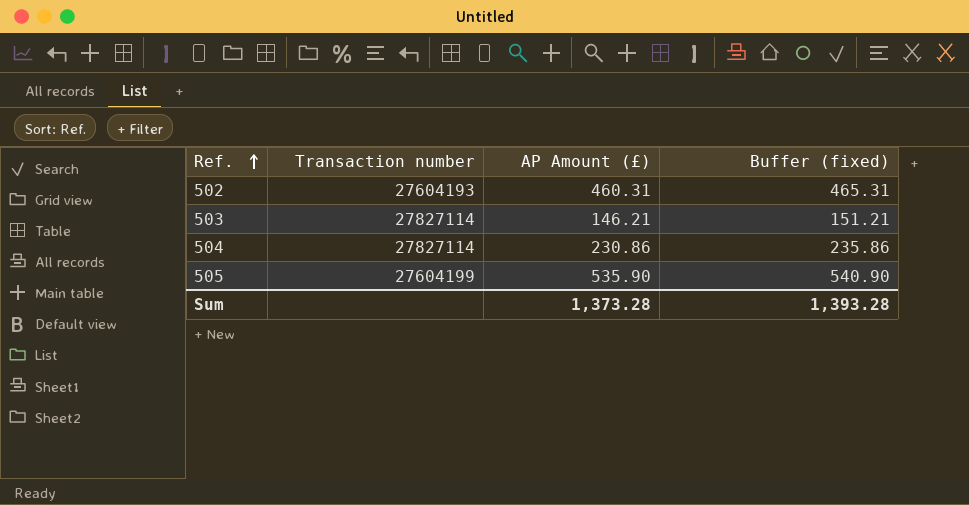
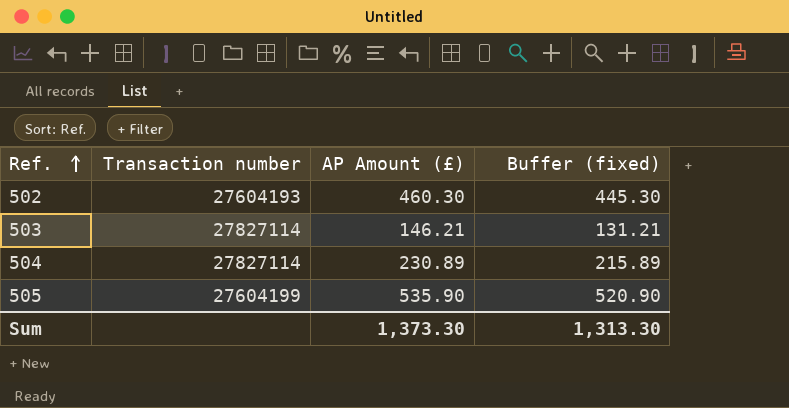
column Buffer (fixed) | formula: [AP Amount (£)] + 5 -> [AP Amount (£)] - 15
502 | AP Amount (£): 460.31 -> 460.30
504 | AP Amount (£): 230.86 -> 230.89
Sum | AP Amount (£): 1,373.28 -> 1,373.30
Sum | Buffer (fixed): 1,393.28 -> 1,313.30

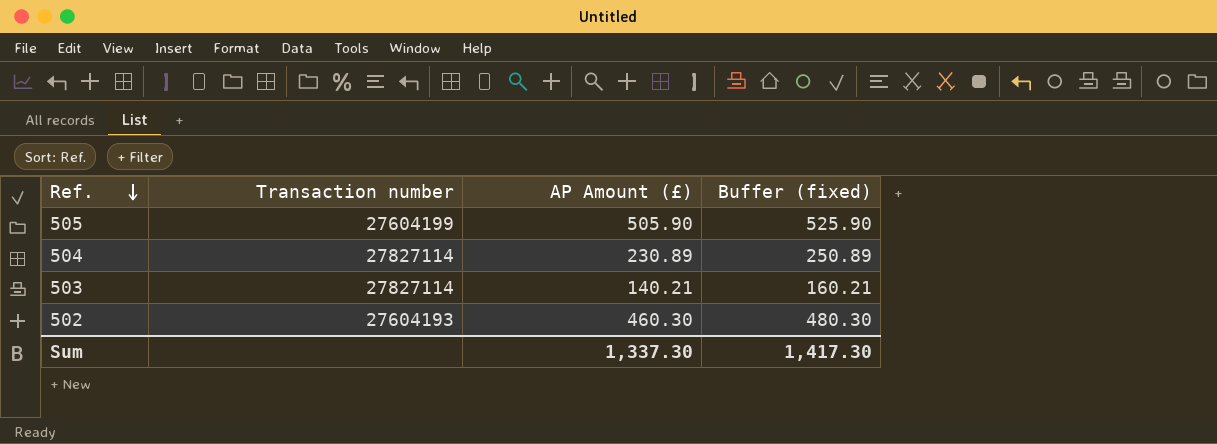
row order: Ref. ascending -> Ref. descending
column Buffer (fixed) | formula: [AP Amount (£)] - 15 -> [AP Amount (£)] + 20
505 | AP Amount (£): 535.90 -> 505.90
503 | AP Amount (£): 146.21 -> 140.21
Sum | AP Amount (£): 1,373.30 -> 1,337.30
Sum | Buffer (fixed): 1,313.30 -> 1,417.30

